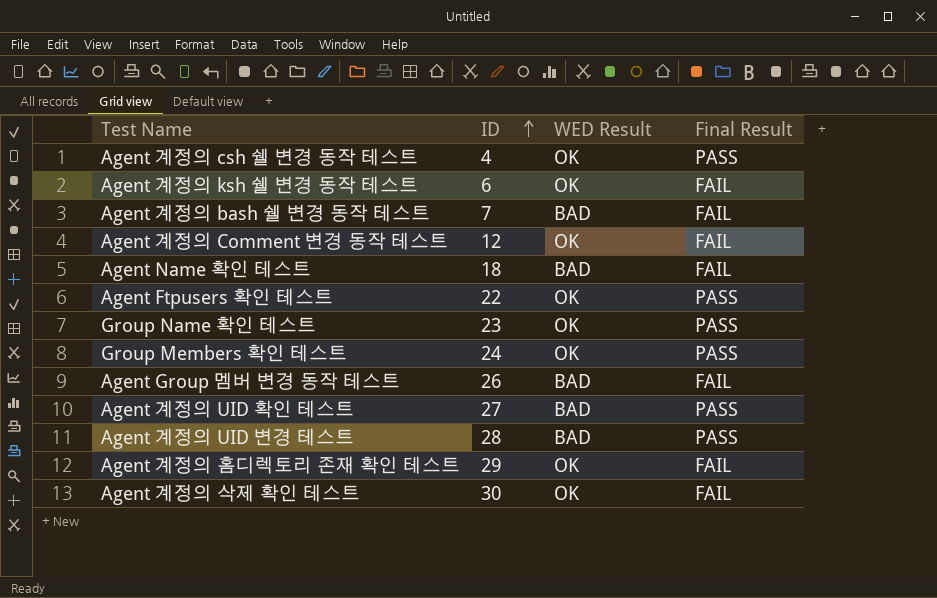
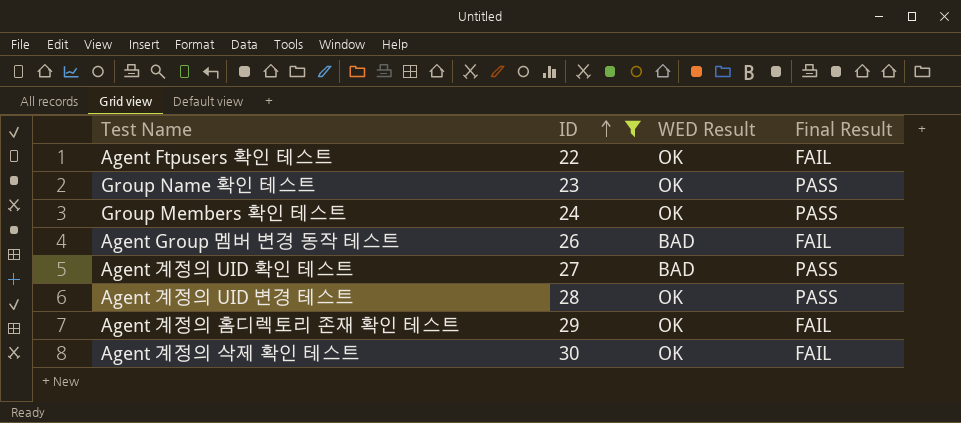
filter: none -> ID >= 22
Agent Ftpusers 확인 테스트 | Final Result: PASS -> FAIL
Agent 계정의 UID 변경 테스트 | WED Result: BAD -> OK

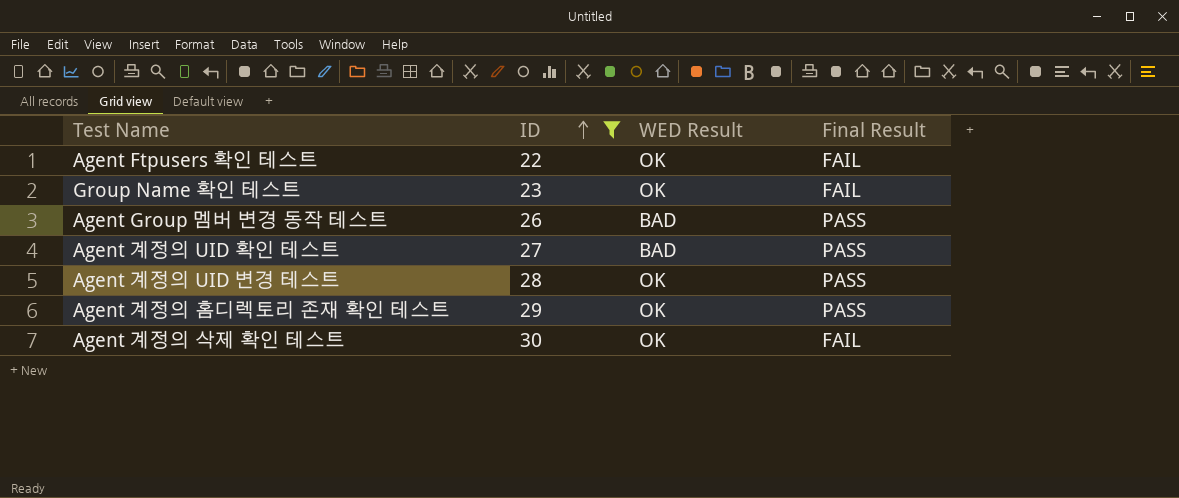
row Group Members 확인 테스트: 24 | OK | PASS -> none
Group Name 확인 테스트 | Final Result: PASS -> FAIL
Agent Group 멤버 변경 동작 테스트 | Final Result: FAIL -> PASS
Agent 계정의 홈디렉토리 존재 확인 테스트 | Final Result: FAIL -> PASS

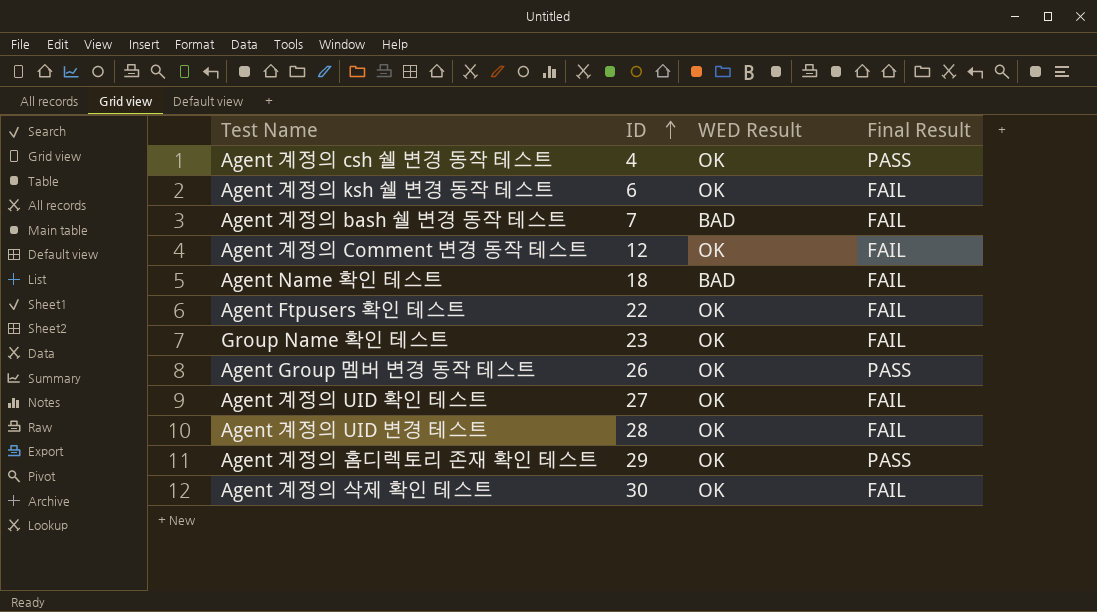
filter: ID >= 22 -> none
Agent Group 멤버 변경 동작 테스트 | WED Result: BAD -> OK
Agent 계정의 UID 확인 테스트 | WED Result: BAD -> OK
Agent 계정의 UID 확인 테스트 | Final Result: PASS -> FAIL
Agent 계정의 UID 변경 테스트 | Final Result: PASS -> FAIL

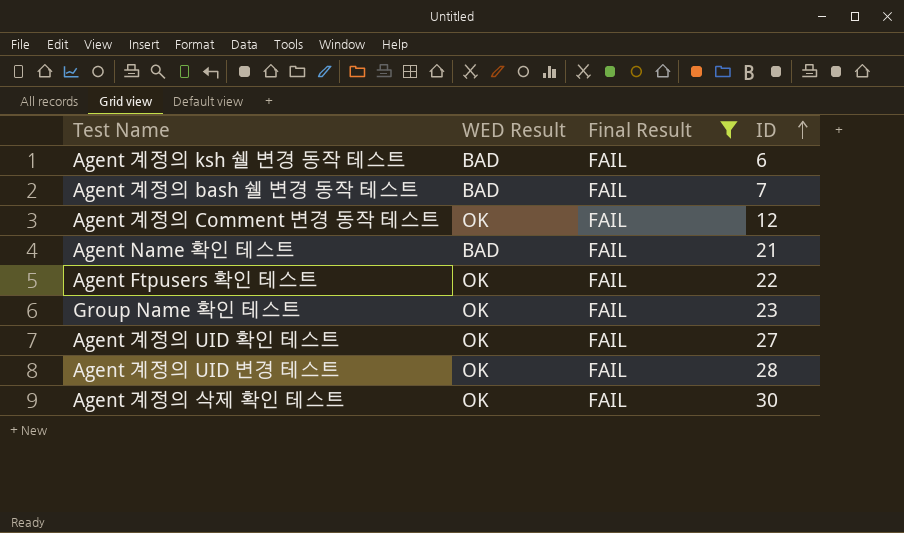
filter: none -> Final Result = FAIL
column ID | position: 2 -> 4
Agent 계정의 ksh 쉘 변경 동작 테스트 | WED Result: OK -> BAD
Agent Name 확인 테스트 | ID: 18 -> 21

